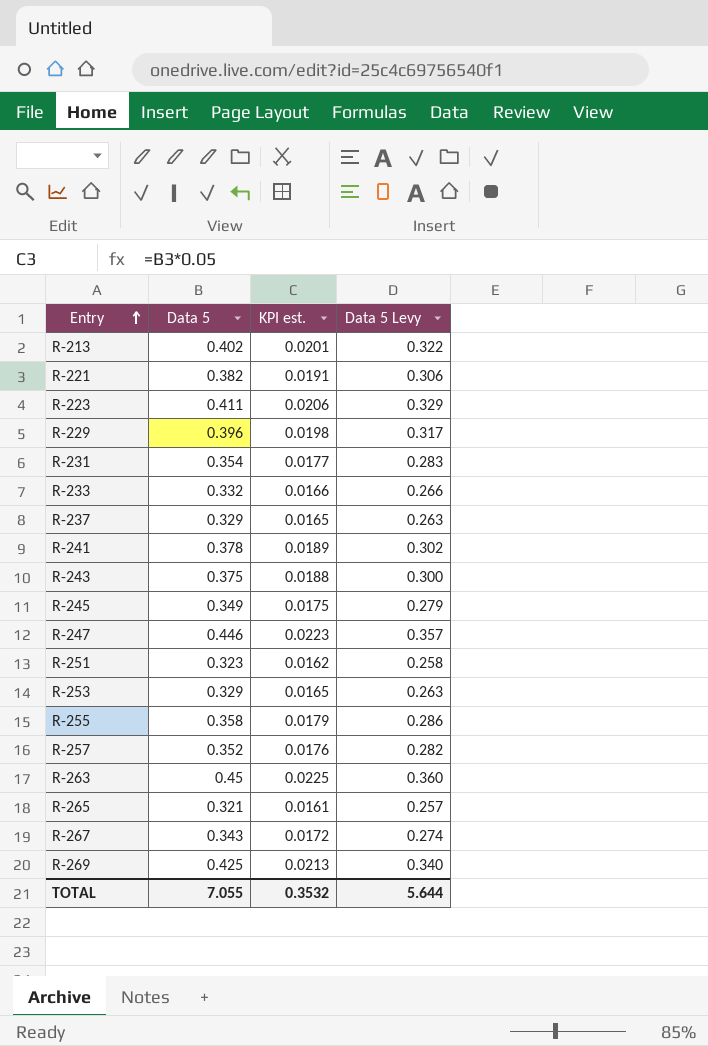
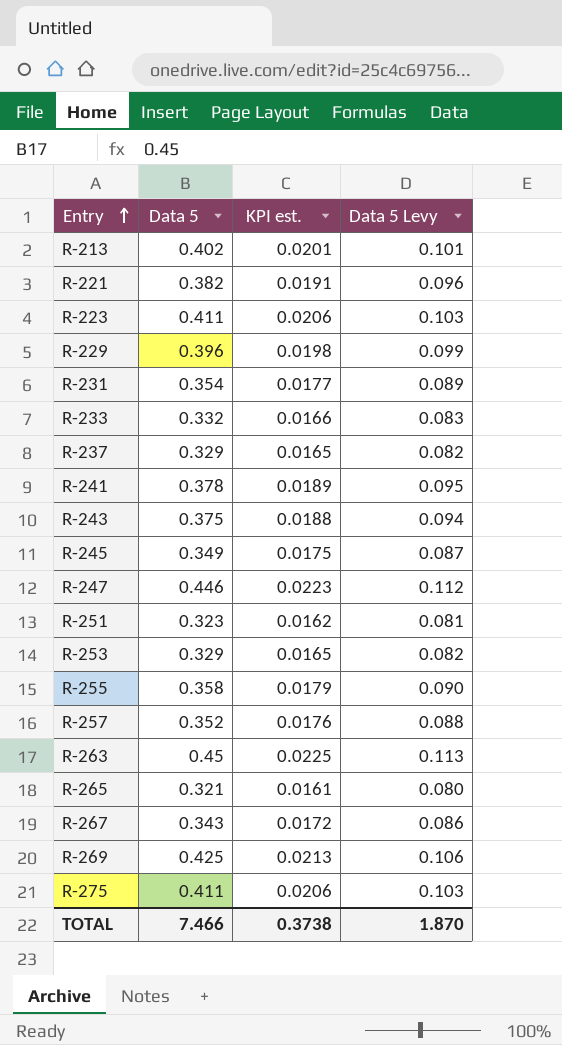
column Data 5 Levy | formula: [Data 5] * 0.8 -> [Data 5] * 0.25
row R-275: none -> 0.411 | 0.0206 | 0.103
TOTAL | Data 5: 7.055 -> 7.466
TOTAL | KPI est.: 0.3532 -> 0.3738
TOTAL | Data 5 Levy: 5.644 -> 1.870

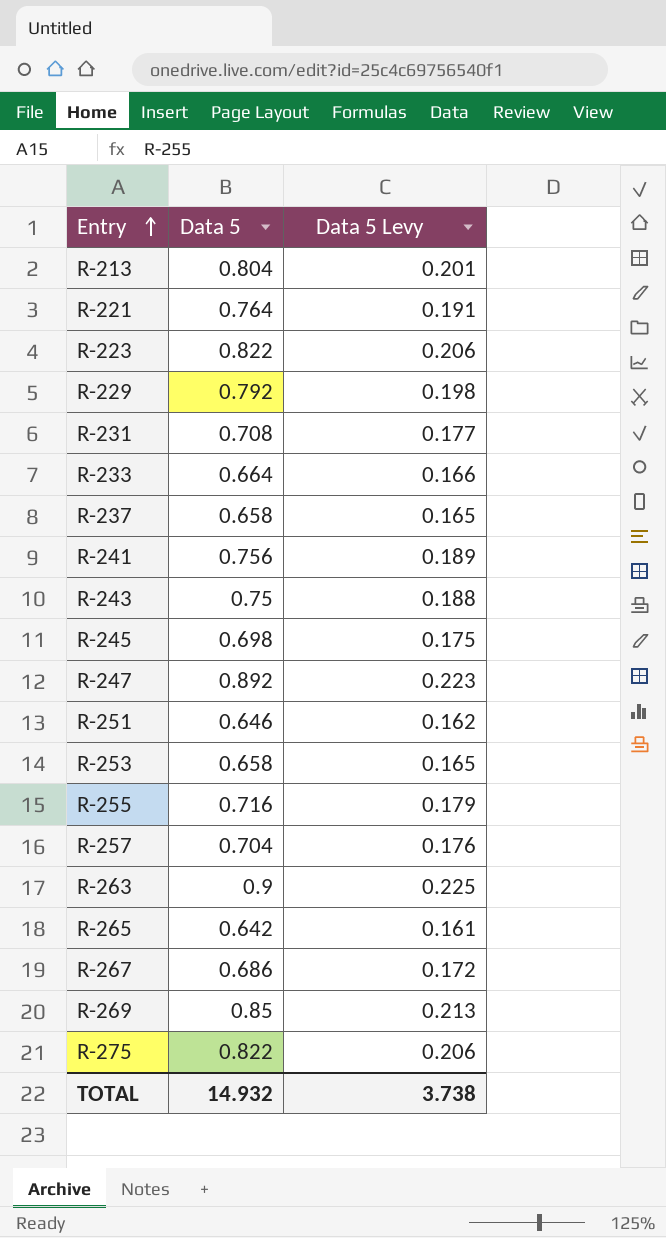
column KPI est. | formula: [Data 5] * 0.05 -> none
R-213 | Data 5: 0.402 -> 0.804
R-213 | Data 5 Levy: 0.101 -> 0.201
R-221 | Data 5: 0.382 -> 0.764
R-221 | Data 5 Levy: 0.096 -> 0.191
R-223 | Data 5: 0.411 -> 0.822
R-223 | Data 5 Levy: 0.103 -> 0.206
R-229 | Data 5: 0.396 -> 0.792
R-229 | Data 5 Levy: 0.099 -> 0.198
R-231 | Data 5: 0.354 -> 0.708
R-231 | Data 5 Levy: 0.089 -> 0.177
R-233 | Data 5: 0.332 -> 0.664
R-233 | Data 5 Levy: 0.083 -> 0.166
R-237 | Data 5: 0.329 -> 0.658
R-237 | Data 5 Levy: 0.082 -> 0.165
R-241 | Data 5: 0.378 -> 0.756
R-241 | Data 5 Levy: 0.095 -> 0.189
R-243 | Data 5: 0.375 -> 0.75
R-243 | Data 5 Levy: 0.094 -> 0.188
R-245 | Data 5: 0.349 -> 0.698
R-245 | Data 5 Levy: 0.087 -> 0.175
R-247 | Data 5: 0.446 -> 0.892
R-247 | Data 5 Levy: 0.112 -> 0.223
R-251 | Data 5: 0.323 -> 0.646
R-251 | Data 5 Levy: 0.081 -> 0.162
R-253 | Data 5: 0.329 -> 0.658
R-253 | Data 5 Levy: 0.082 -> 0.165
R-255 | Data 5: 0.358 -> 0.716
R-255 | Data 5 Levy: 0.090 -> 0.179
R-257 | Data 5: 0.352 -> 0.704
R-257 | Data 5 Levy: 0.088 -> 0.176
R-263 | Data 5: 0.45 -> 0.9
R-263 | Data 5 Levy: 0.113 -> 0.225
R-265 | Data 5: 0.321 -> 0.642
R-265 | Data 5 Levy: 0.080 -> 0.161
R-267 | Data 5: 0.343 -> 0.686
R-267 | Data 5 Levy: 0.086 -> 0.172
R-269 | Data 5: 0.425 -> 0.85
R-269 | Data 5 Levy: 0.106 -> 0.213
R-275 | Data 5: 0.411 -> 0.822
R-275 | Data 5 Levy: 0.103 -> 0.206
TOTAL | Data 5: 7.466 -> 14.932
TOTAL | Data 5 Levy: 1.870 -> 3.738

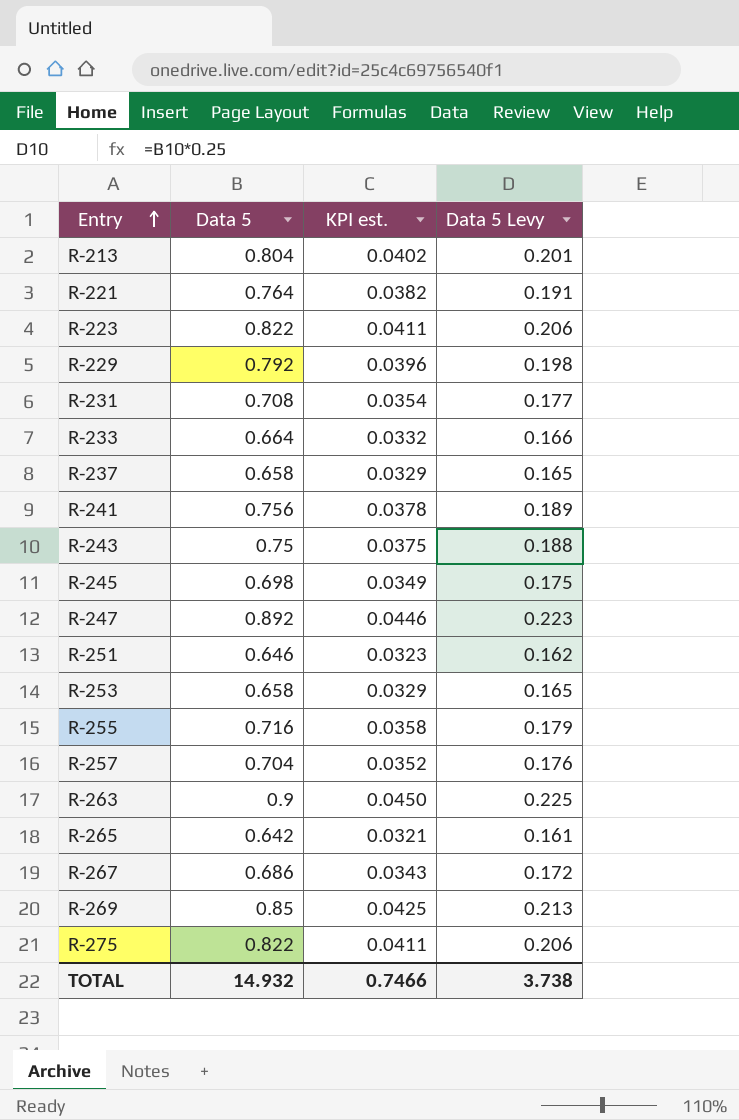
column KPI est. | formula: none -> [Data 5] * 0.05

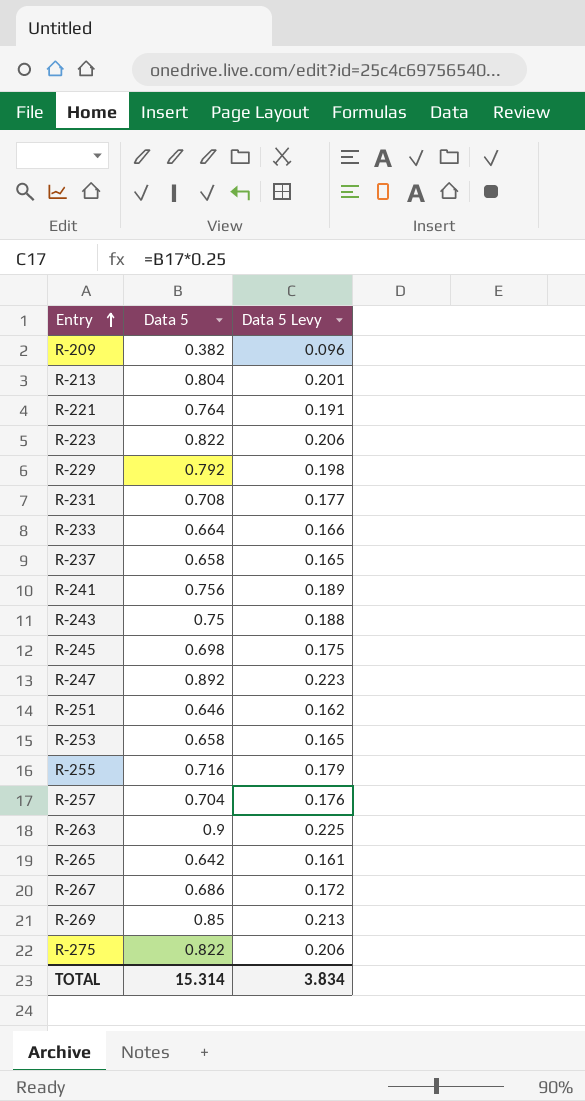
column KPI est. | formula: [Data 5] * 0.05 -> none
row R-209: none -> 0.382 | 0.096
TOTAL | Data 5: 14.932 -> 15.314
TOTAL | Data 5 Levy: 3.738 -> 3.834

